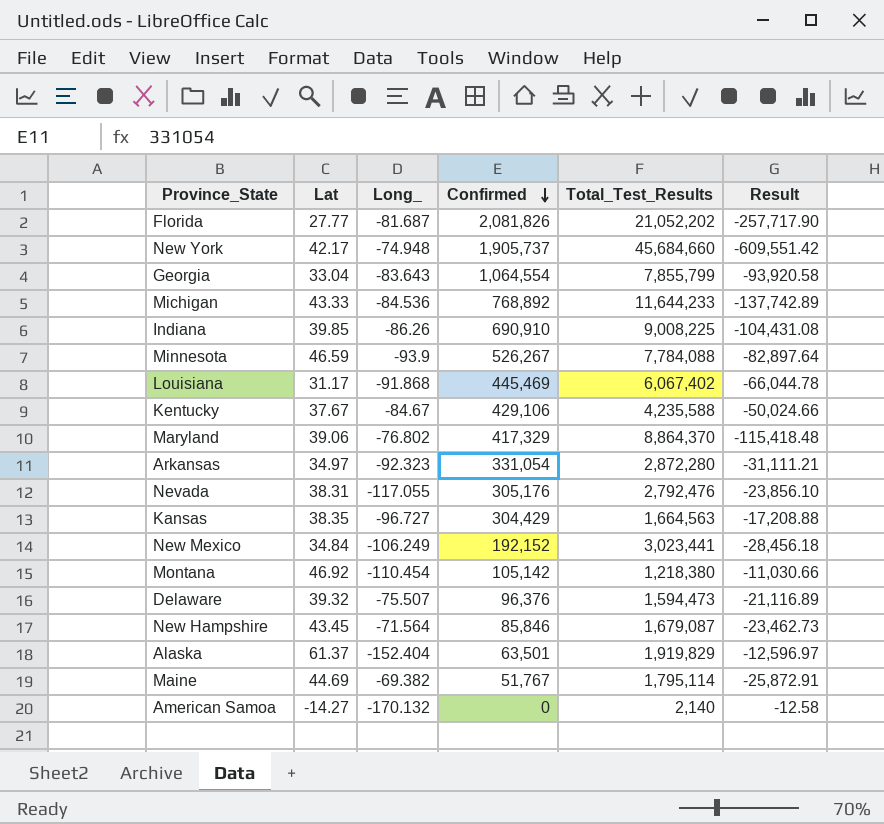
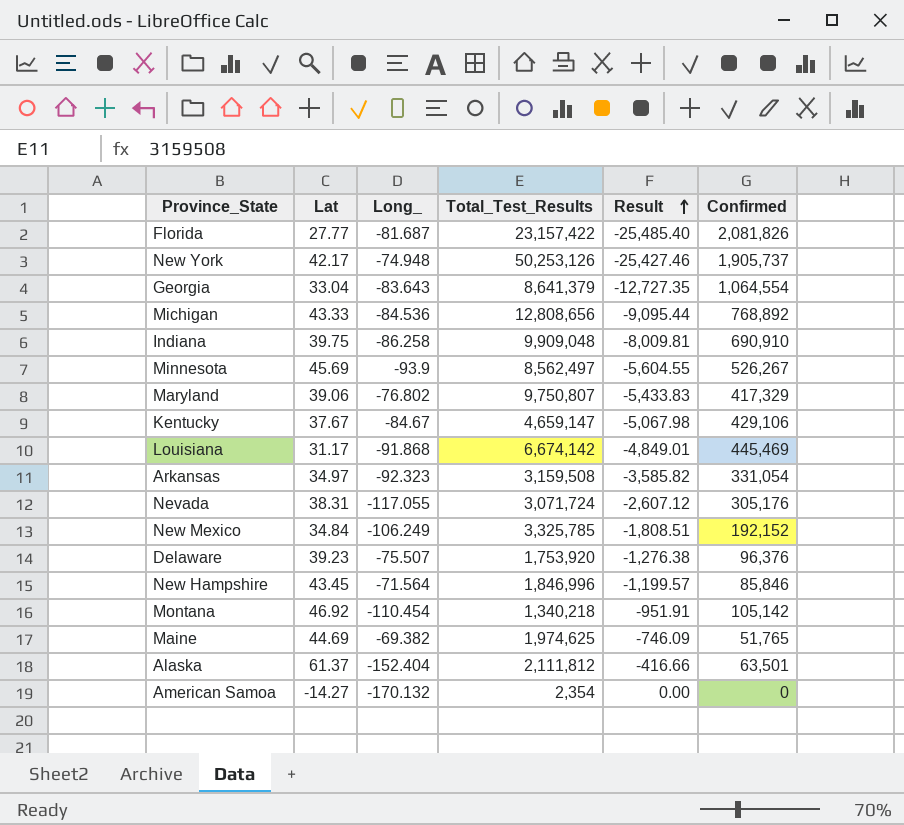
row order: Confirmed descending -> Result ascending
column Result | formula: [Total_Test_Results] / [Long_] -> [Confirmed] / [Long_]
column Confirmed | position: 4 -> 6
row Kansas: 38.35 | -96.727 | 304,429 | 1,664,563 | -17,208.88 -> none
Florida | Total_Test_Results: 21,052,202 -> 23,157,422
New York | Total_Test_Results: 45,684,660 -> 50,253,126
Georgia | Total_Test_Results: 7,855,799 -> 8,641,379
Michigan | Total_Test_Results: 11,644,233 -> 12,808,656
Indiana | Lat: 39.85 -> 39.75
Indiana | Long_: -86.26 -> -86.258
Indiana | Total_Test_Results: 9,008,225 -> 9,909,048
Minnesota | Lat: 46.59 -> 45.69
Minnesota | Total_Test_Results: 7,784,088 -> 8,562,497
Maryland | Total_Test_Results: 8,864,370 -> 9,750,807
Kentucky | Total_Test_Results: 4,235,588 -> 4,659,147
Louisiana | Total_Test_Results: 6,067,402 -> 6,674,142
Arkansas | Total_Test_Results: 2,872,280 -> 3,159,508
Nevada | Total_Test_Results: 2,792,476 -> 3,071,724
New Mexico | Total_Test_Results: 3,023,441 -> 3,325,785
Delaware | Lat: 39.32 -> 39.23
Delaware | Total_Test_Results: 1,594,473 -> 1,753,920
New Hampshire | Total_Test_Results: 1,679,087 -> 1,846,996
Montana | Total_Test_Results: 1,218,380 -> 1,340,218
Maine | Total_Test_Results: 1,795,114 -> 1,974,625
Maine | Confirmed: 51,767 -> 51,765
Alaska | Total_Test_Results: 1,919,829 -> 2,111,812
American Samoa | Total_Test_Results: 2,140 -> 2,354

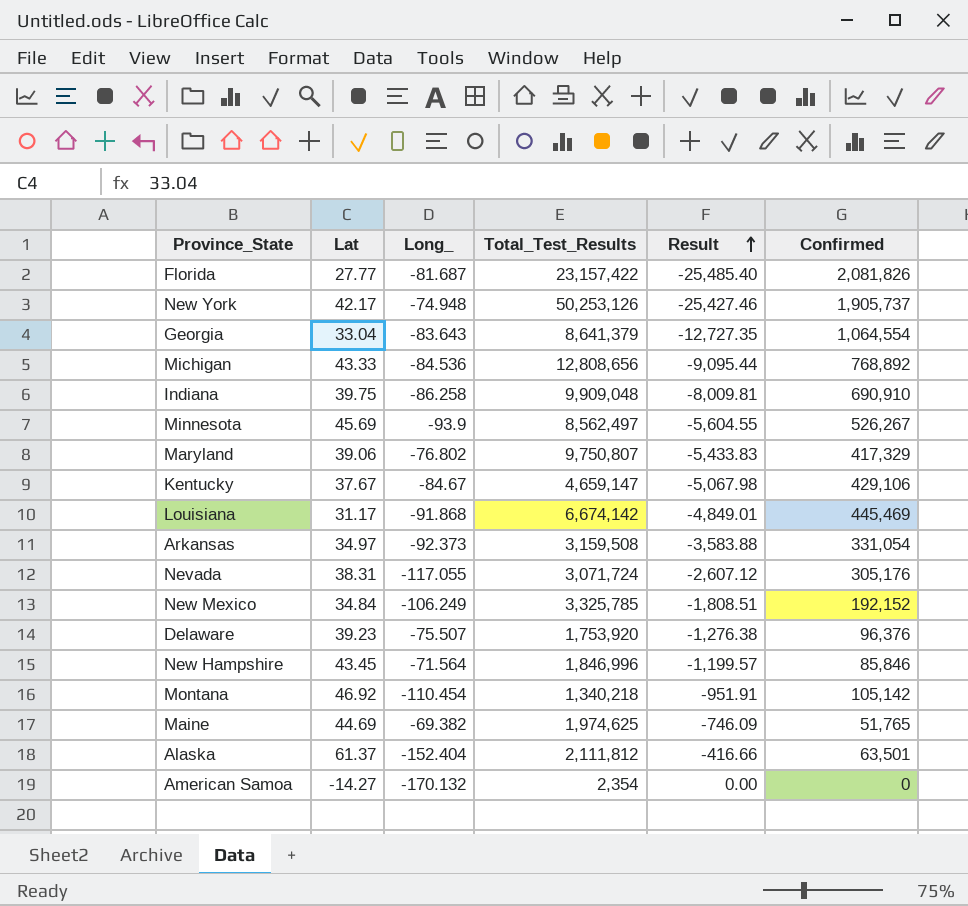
Arkansas | Long_: -92.323 -> -92.373
Arkansas | Result: -3,585.82 -> -3,583.88

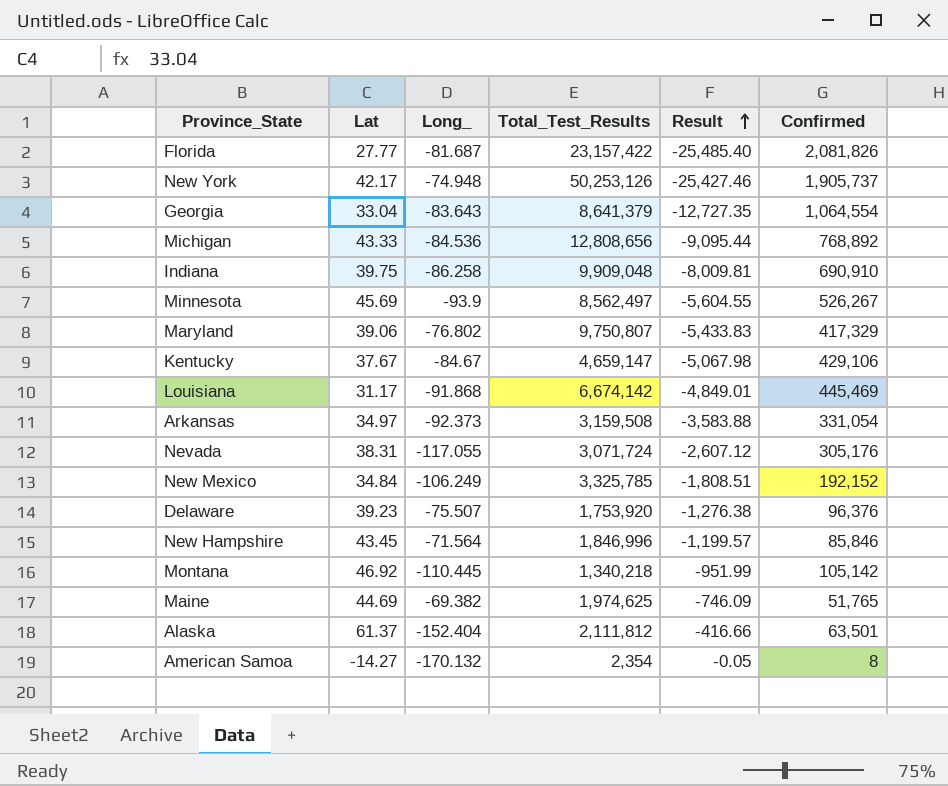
Montana | Long_: -110.454 -> -110.445
Montana | Result: -951.91 -> -951.99
American Samoa | Result: 0.00 -> -0.05
American Samoa | Confirmed: 0 -> 8

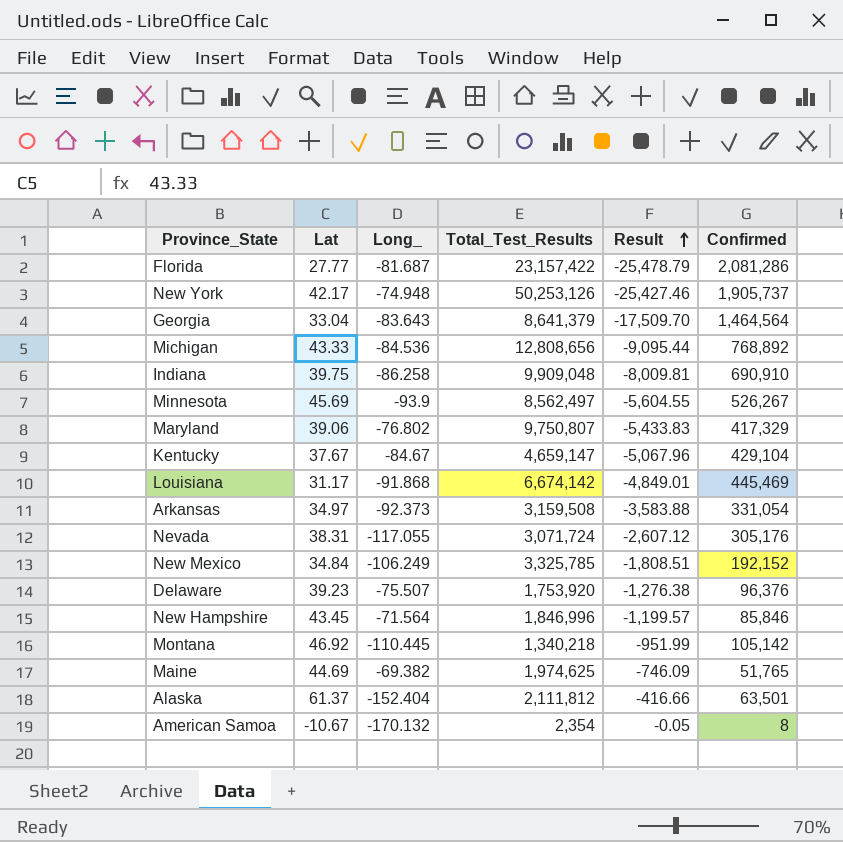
Florida | Result: -25,485.40 -> -25,478.79
Florida | Confirmed: 2,081,826 -> 2,081,286
Georgia | Result: -12,727.35 -> -17,509.70
Georgia | Confirmed: 1,064,554 -> 1,464,564
Kentucky | Result: -5,067.98 -> -5,067.96
Kentucky | Confirmed: 429,106 -> 429,104
American Samoa | Lat: -14.27 -> -10.67

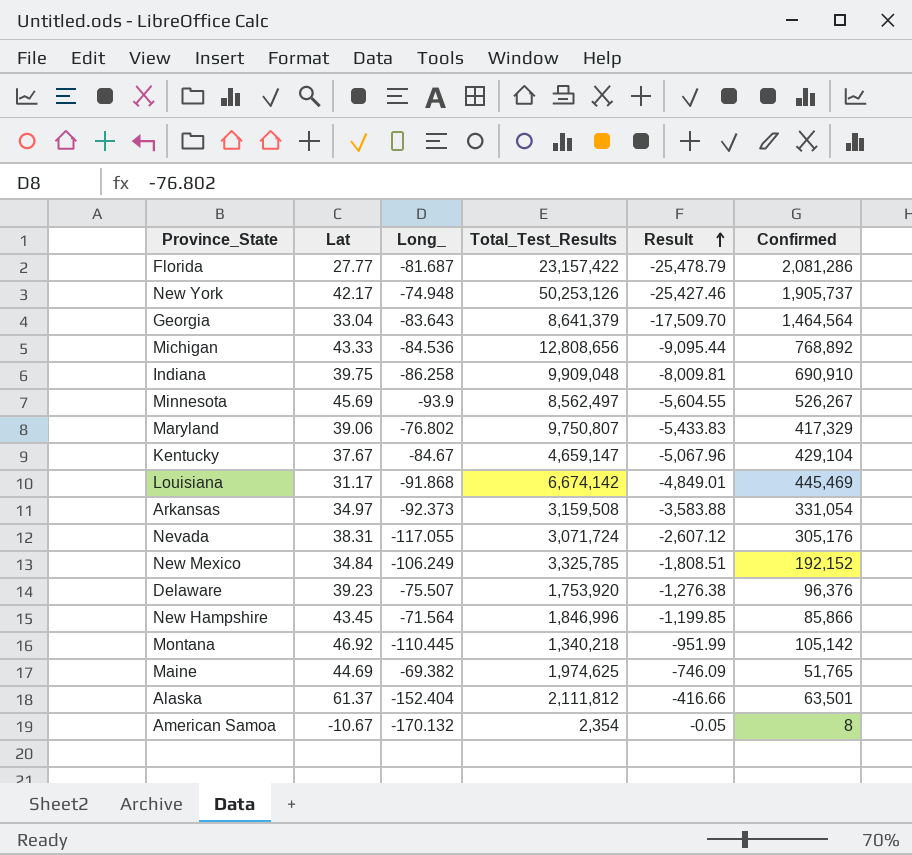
New Hampshire | Result: -1,199.57 -> -1,199.85
New Hampshire | Confirmed: 85,846 -> 85,866

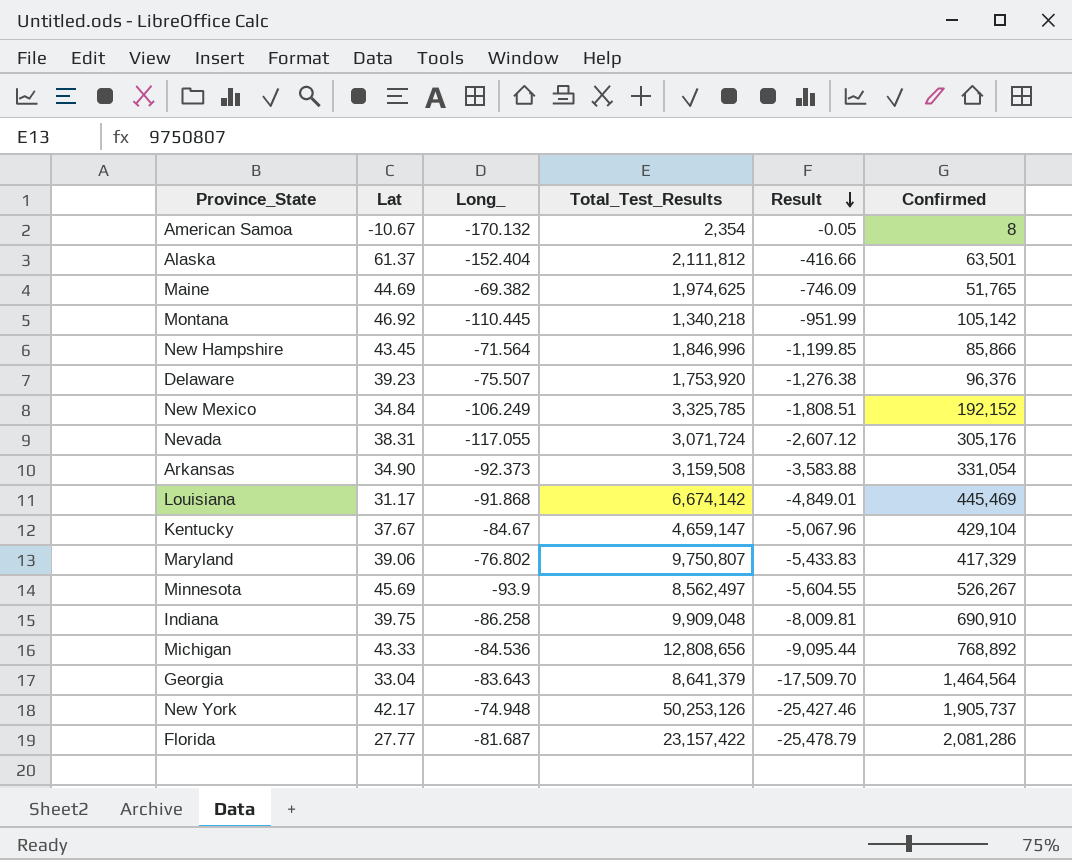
row order: Result ascending -> Result descending
Arkansas | Lat: 34.97 -> 34.90

